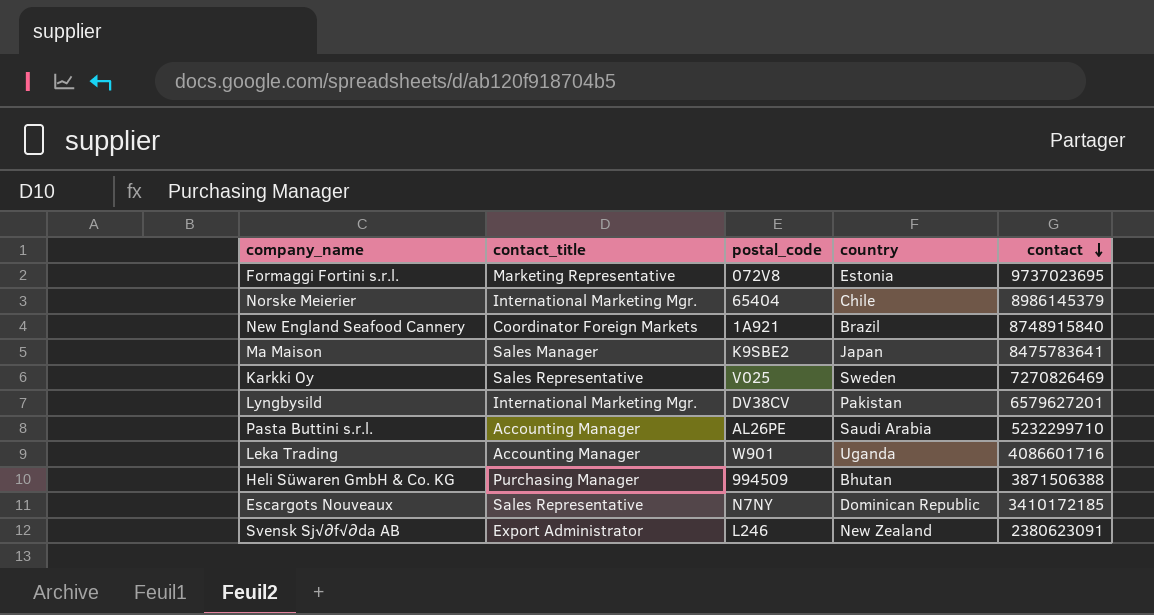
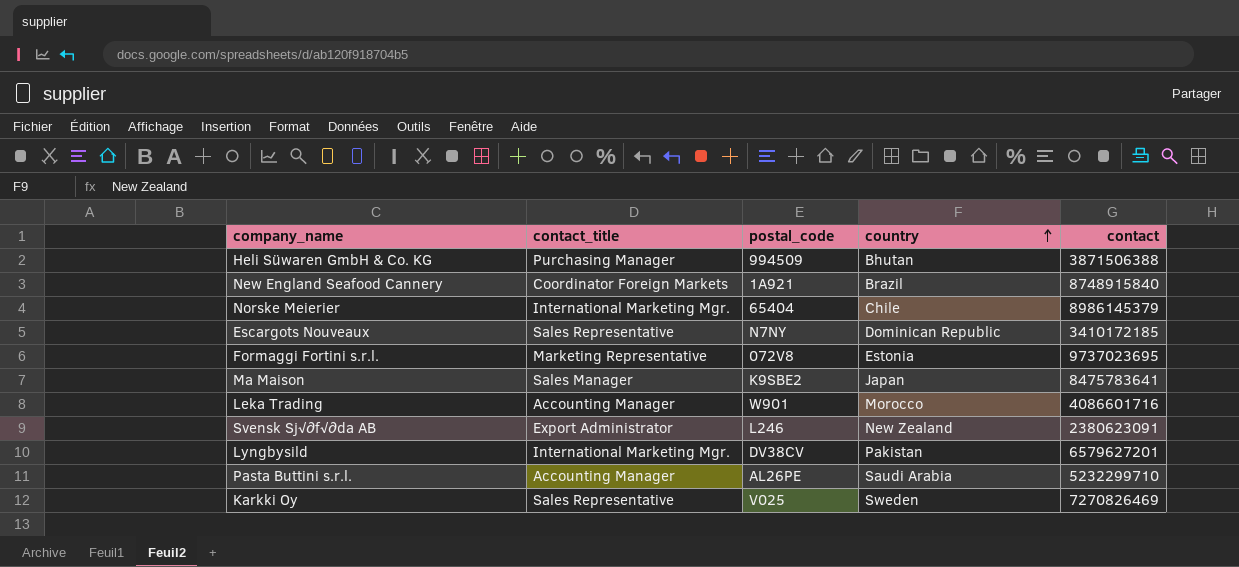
row order: contact descending -> country ascending
Leka Trading | country: Uganda -> Morocco

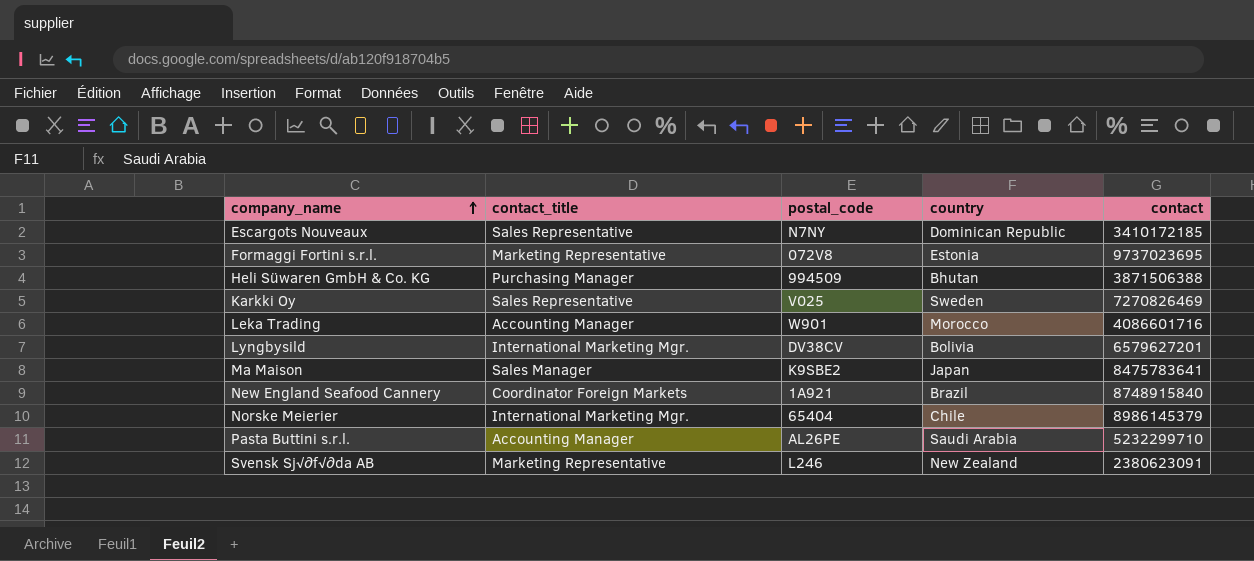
row order: country ascending -> company_name ascending
Lyngbysild | country: Pakistan -> Bolivia
Svensk Sj√∂f√∂da AB | contact_title: Export Administrator -> Marketing Representative

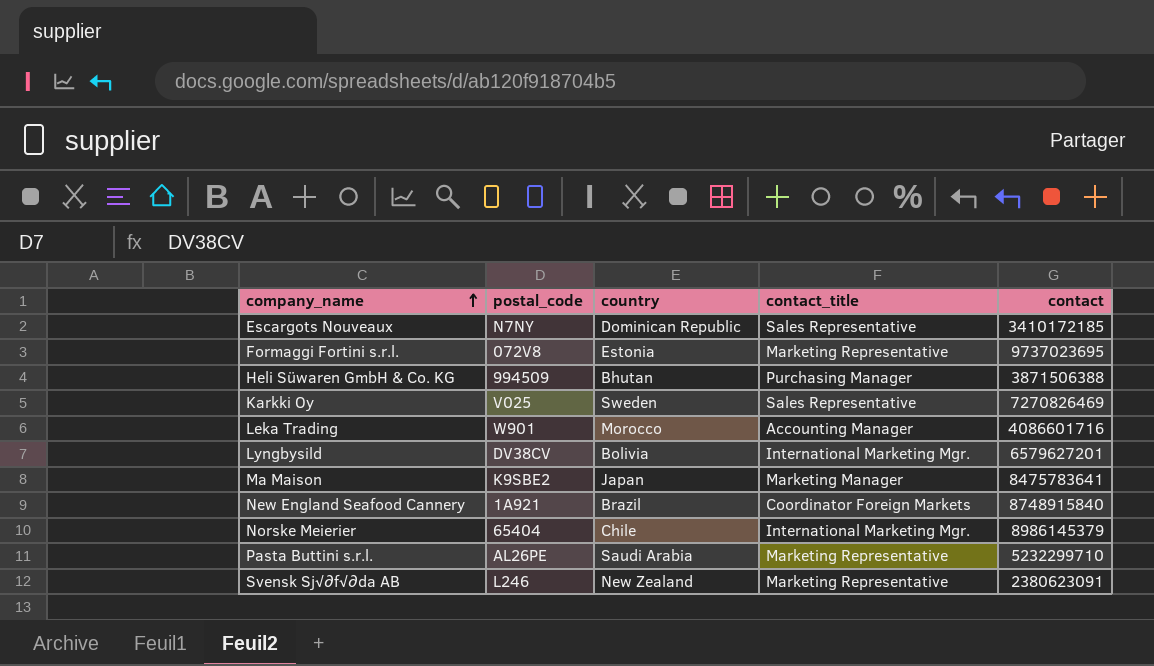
column contact_title | position: 2 -> 4
Ma Maison | contact_title: Sales Manager -> Marketing Manager
Pasta Buttini s.r.l. | contact_title: Accounting Manager -> Marketing Representative

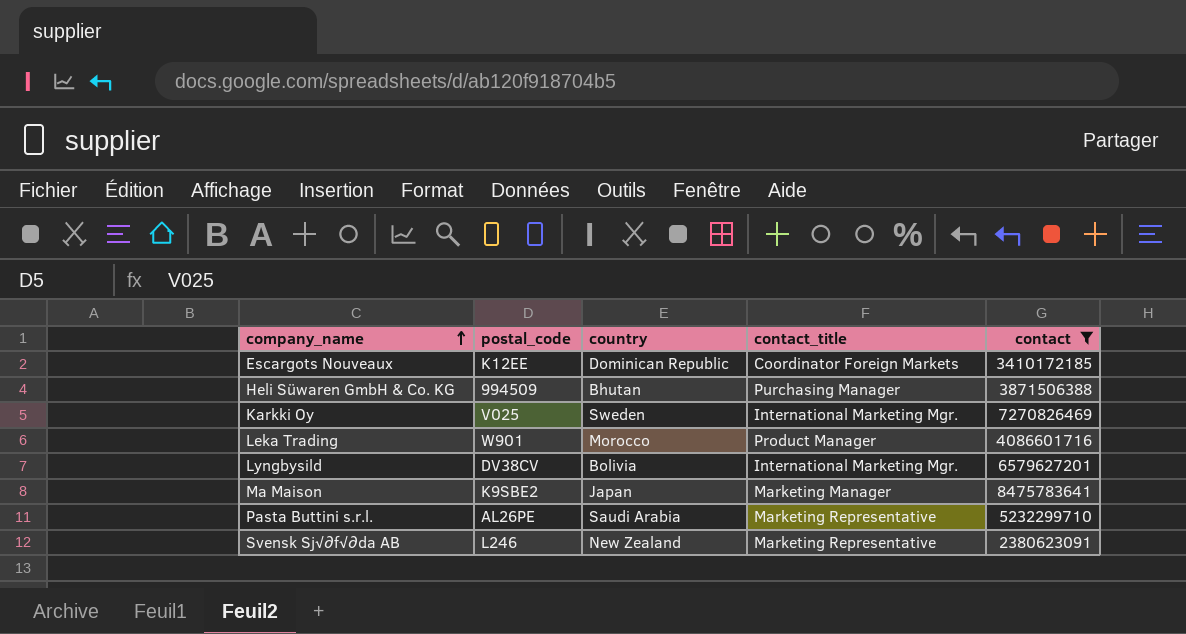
filter: none -> contact <= 8475783641
Escargots Nouveaux | postal_code: N7NY -> K12EE
Escargots Nouveaux | contact_title: Sales Representative -> Coordinator Foreign Markets
Karkki Oy | contact_title: Sales Representative -> International Marketing Mgr.
Leka Trading | contact_title: Accounting Manager -> Product Manager

